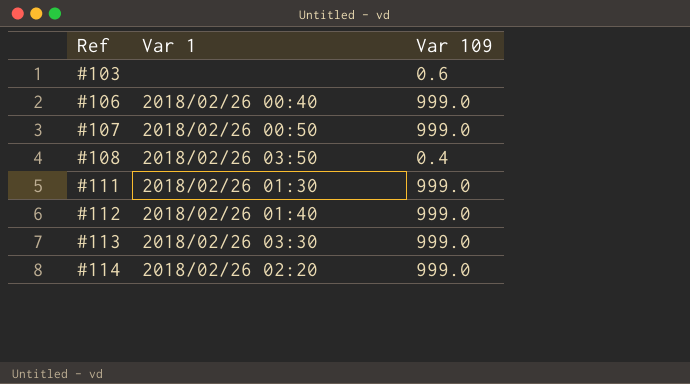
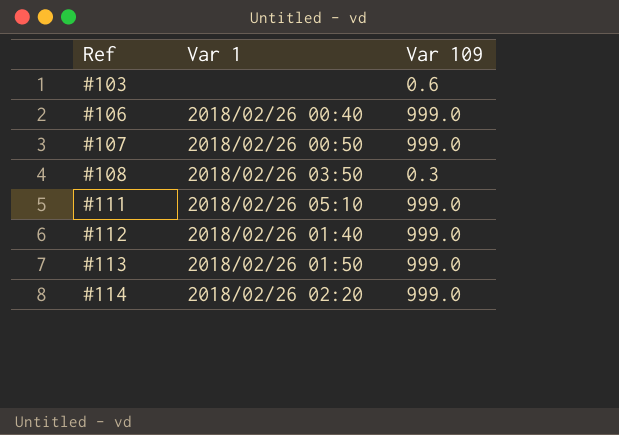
#108 | Var 109: 0.4 -> 0.3
#111 | Var 1: 2018/02/26 01:30 -> 2018/02/26 05:10
#113 | Var 1: 2018/02/26 03:30 -> 2018/02/26 01:50

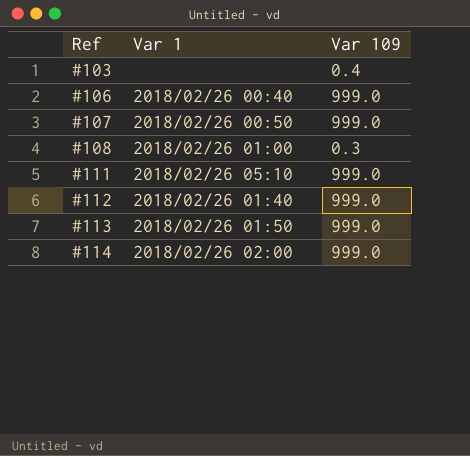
#103 | Var 109: 0.6 -> 0.4
#108 | Var 1: 2018/02/26 03:50 -> 2018/02/26 01:00
#114 | Var 1: 2018/02/26 02:20 -> 2018/02/26 02:00

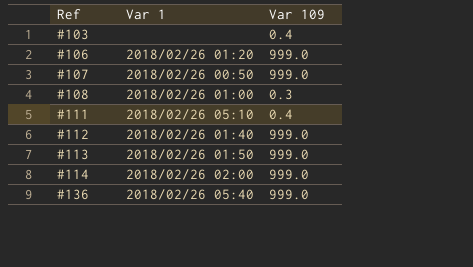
#106 | Var 1: 2018/02/26 00:40 -> 2018/02/26 01:20
#111 | Var 109: 999.0 -> 0.4
row #136: none -> 2018/02/26 05:40 | 999.0

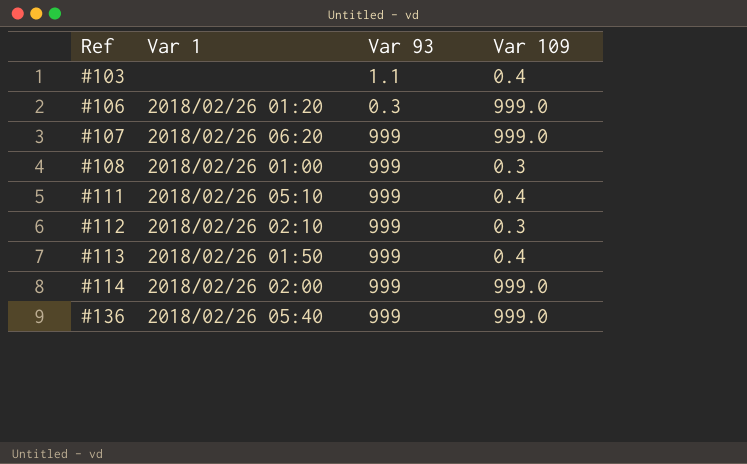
column Var 93 | position: none -> 3
#107 | Var 1: 2018/02/26 00:50 -> 2018/02/26 06:20
#112 | Var 1: 2018/02/26 01:40 -> 2018/02/26 02:10
#112 | Var 109: 999.0 -> 0.3
#113 | Var 109: 999.0 -> 0.4

